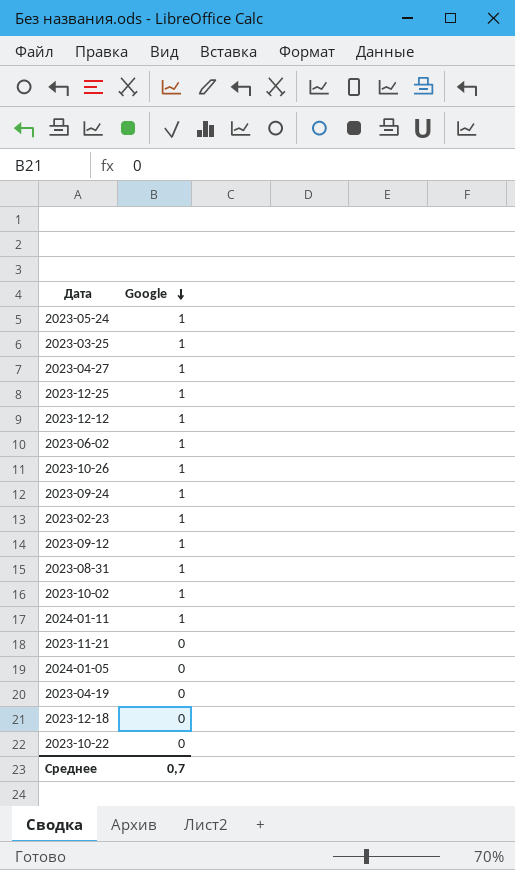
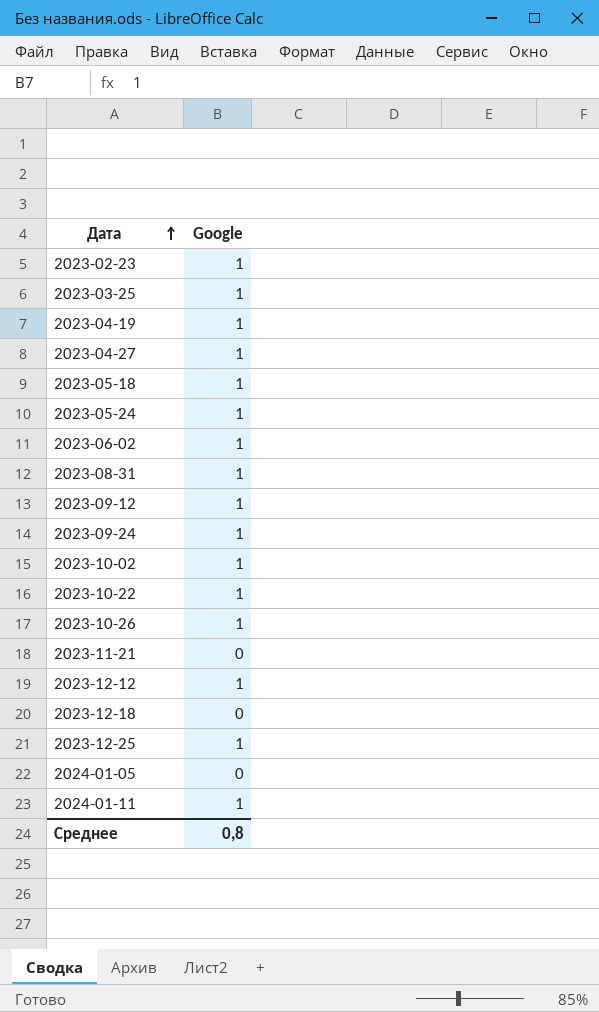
row order: Google descending -> Дата ascending
2023-04-19 | Google: 0 -> 1
row 2023-05-18: none -> 1
2023-10-22 | Google: 0 -> 1
Среднее | Google: 0,7 -> 0,8

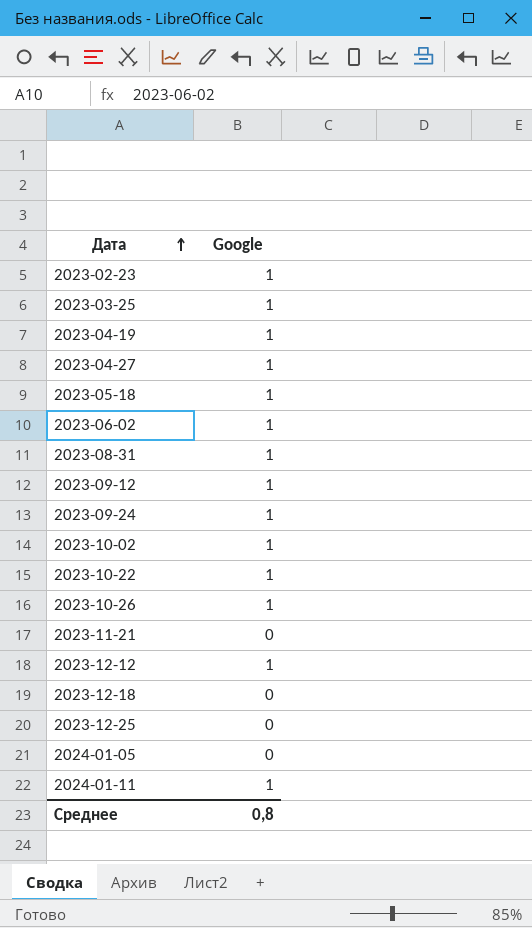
row 2023-05-24: 1 -> none
2023-12-25 | Google: 1 -> 0

